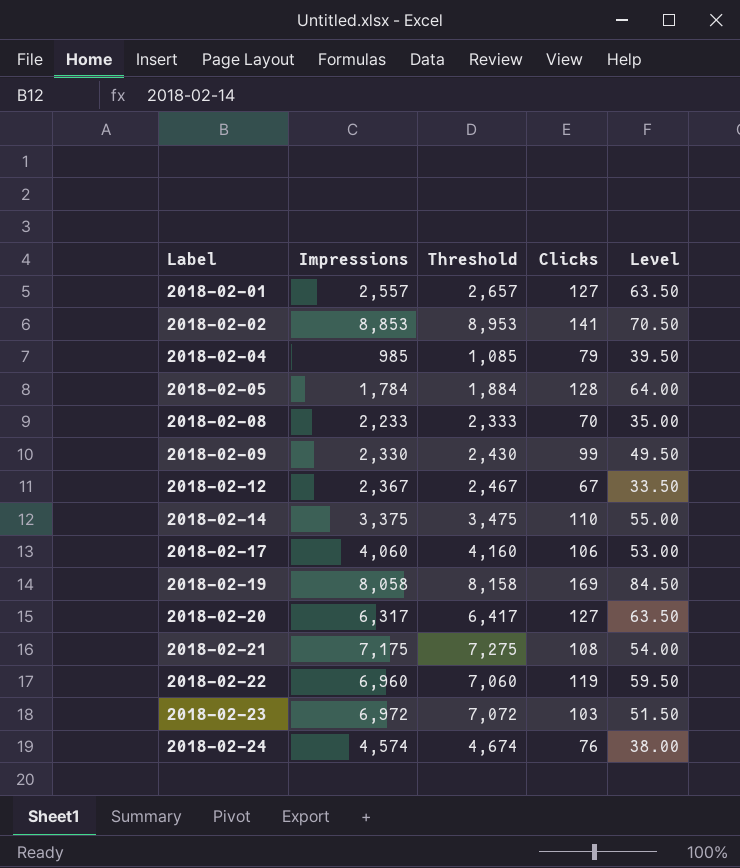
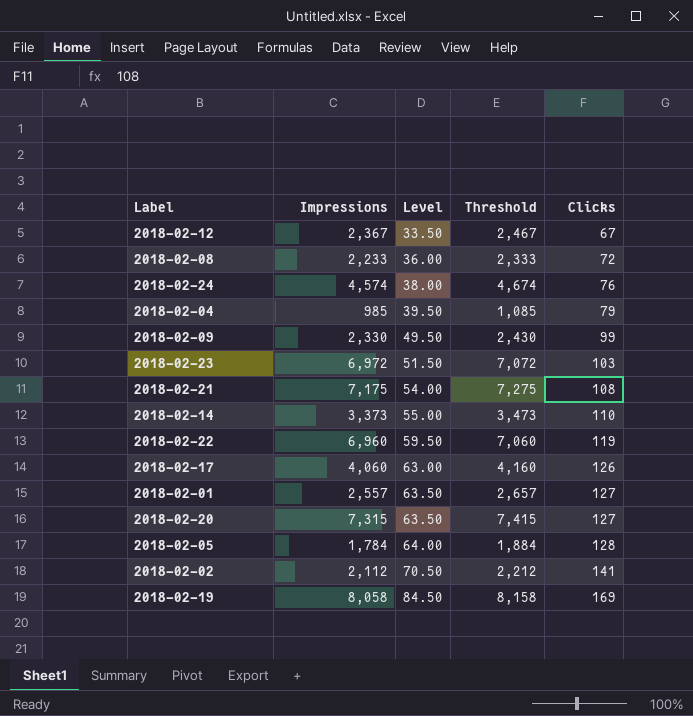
row order: Label ascending -> Level ascending
column Level | position: 5 -> 3
2018-02-08 | Level: 35.00 -> 36.00
2018-02-08 | Clicks: 70 -> 72
2018-02-14 | Impressions: 3,375 -> 3,373
2018-02-14 | Threshold: 3,475 -> 3,473
2018-02-17 | Level: 53.00 -> 63.00
2018-02-17 | Clicks: 106 -> 126
2018-02-20 | Impressions: 6,317 -> 7,315
2018-02-20 | Threshold: 6,417 -> 7,415
2018-02-02 | Impressions: 8,853 -> 2,112
2018-02-02 | Threshold: 8,953 -> 2,212

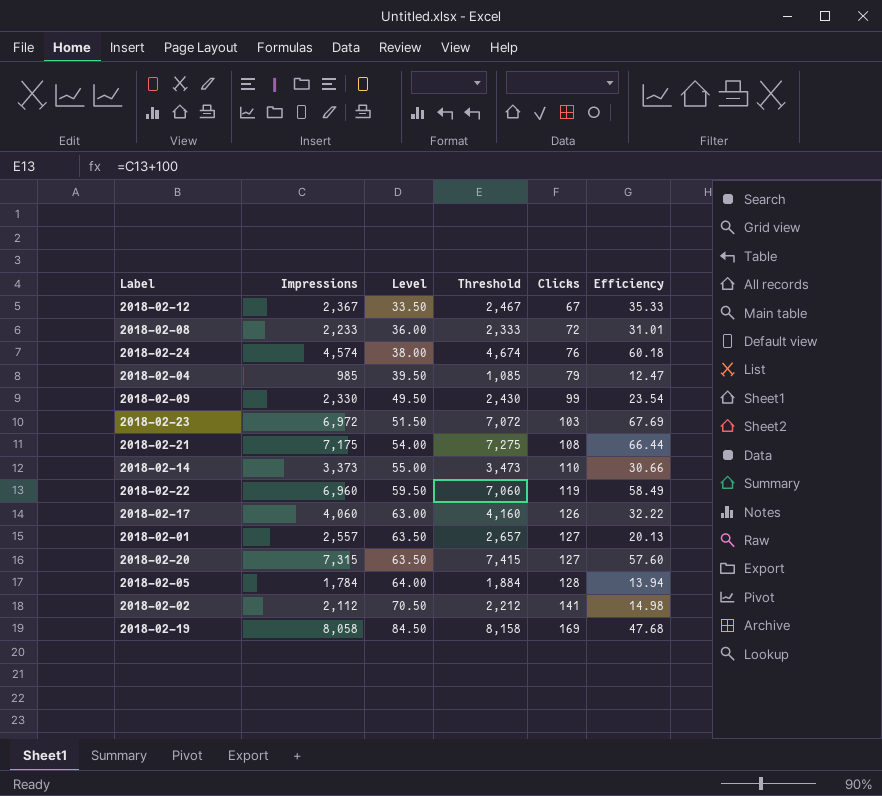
column Efficiency | formula: none -> [Impressions] / [Clicks]

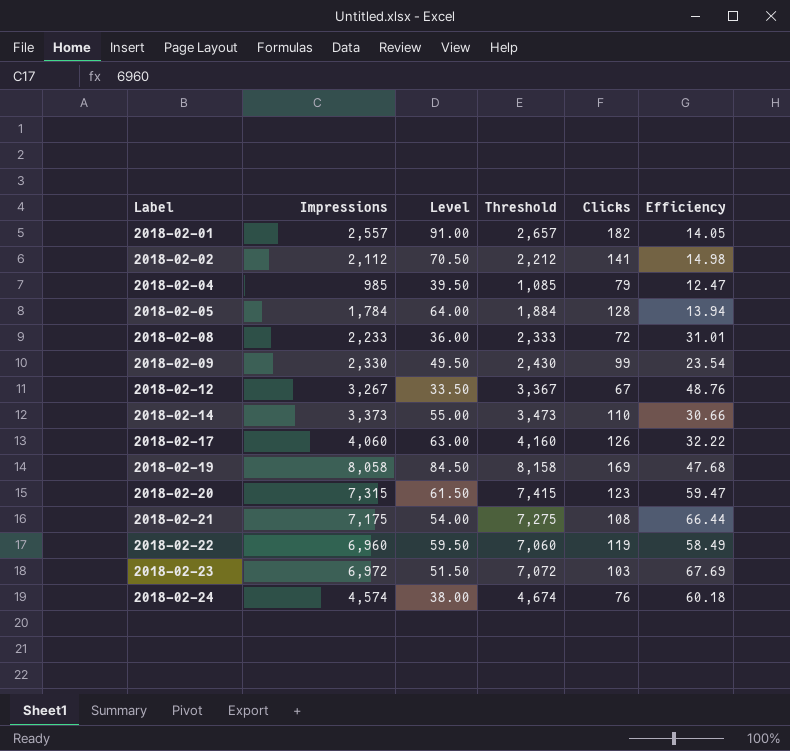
row order: Level ascending -> Label ascending
2018-02-01 | Level: 63.50 -> 91.00
2018-02-01 | Clicks: 127 -> 182
2018-02-01 | Efficiency: 20.13 -> 14.05
2018-02-12 | Impressions: 2,367 -> 3,267
2018-02-12 | Threshold: 2,467 -> 3,367
2018-02-12 | Efficiency: 35.33 -> 48.76
2018-02-20 | Level: 63.50 -> 61.50
2018-02-20 | Clicks: 127 -> 123
2018-02-20 | Efficiency: 57.60 -> 59.47

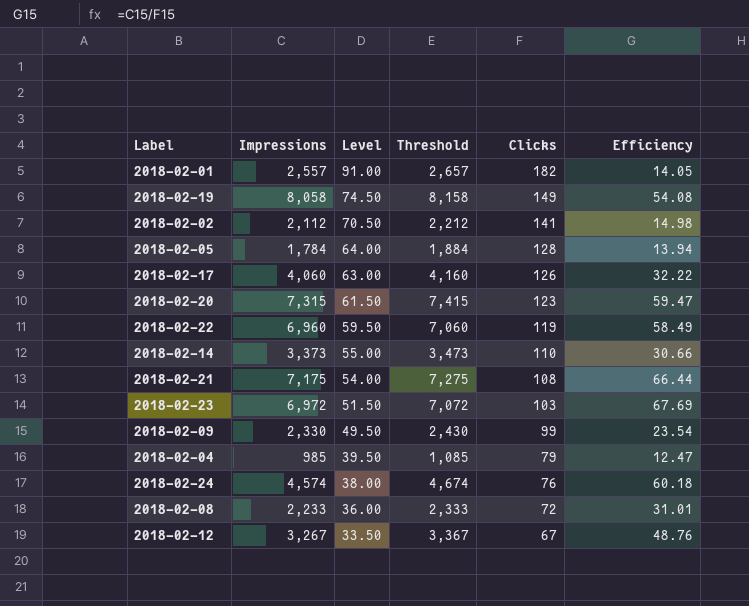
row order: Label ascending -> Level descending
2018-02-19 | Level: 84.50 -> 74.50
2018-02-19 | Clicks: 169 -> 149
2018-02-19 | Efficiency: 47.68 -> 54.08

